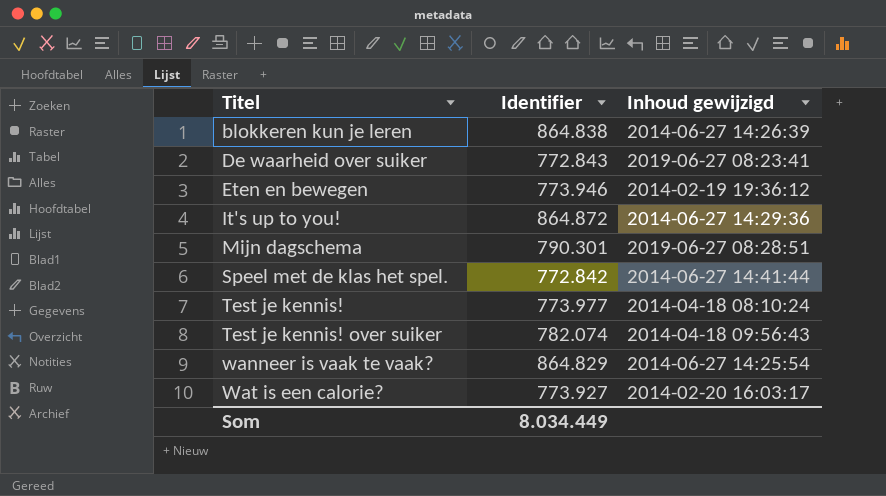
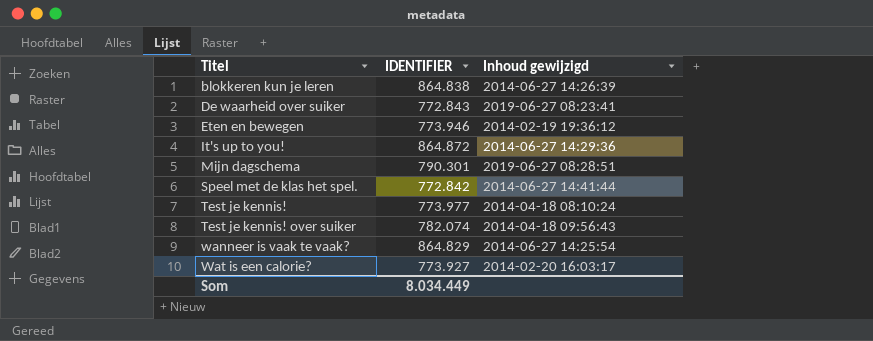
column name: Identifier -> IDENTIFIER

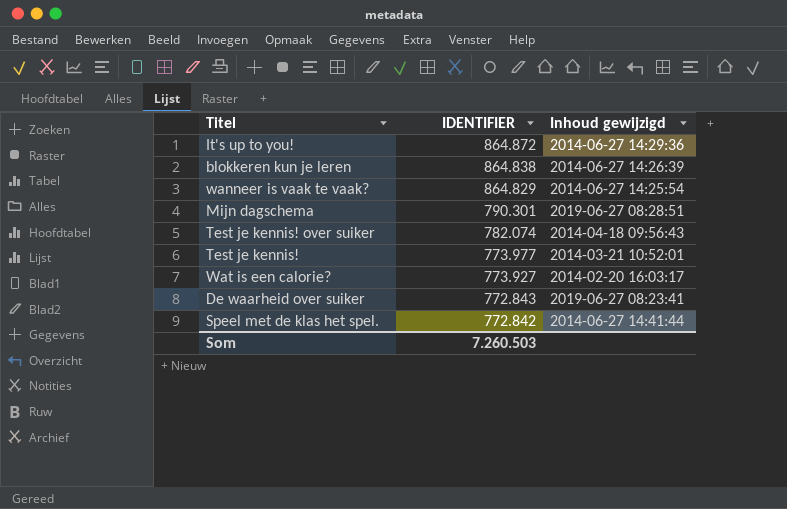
row order: Titel ascending -> IDENTIFIER descending
row Eten en bewegen: 773.946 | 2014-02-19 19:36:12 -> none
Test je kennis! | Inhoud gewijzigd: 2014-04-18 08:10:24 -> 2014-03-21 10:52:01
Som | IDENTIFIER: 8.034.449 -> 7.260.503

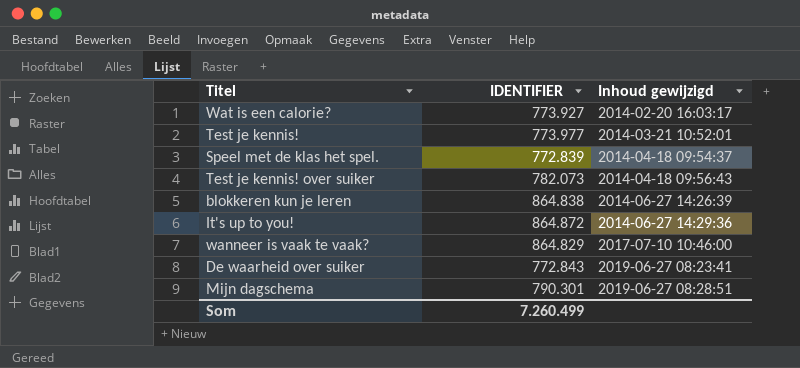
row order: IDENTIFIER descending -> Inhoud gewijzigd ascending
Speel met de klas het spel. | IDENTIFIER: 772.842 -> 772.839
Speel met de klas het spel. | Inhoud gewijzigd: 2014-06-27 14:41:44 -> 2014-04-18 09:54:37
Test je kennis! over suiker | IDENTIFIER: 782.074 -> 782.073
wanneer is vaak te vaak? | Inhoud gewijzigd: 2014-06-27 14:25:54 -> 2017-07-10 10:46:00
Som | IDENTIFIER: 7.260.503 -> 7.260.499

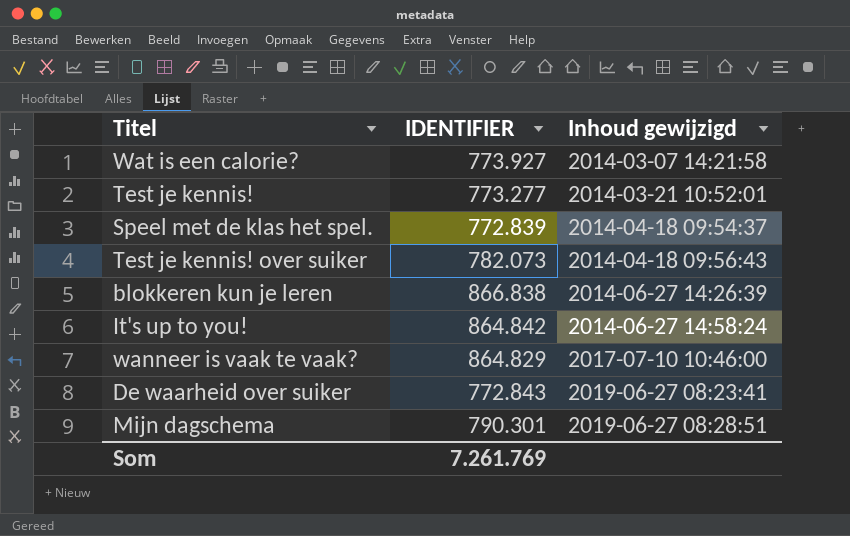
Wat is een calorie? | Inhoud gewijzigd: 2014-02-20 16:03:17 -> 2014-03-07 14:21:58
Test je kennis! | IDENTIFIER: 773.977 -> 773.277
blokkeren kun je leren | IDENTIFIER: 864.838 -> 866.838
It's up to you! | IDENTIFIER: 864.872 -> 864.842
It's up to you! | Inhoud gewijzigd: 2014-06-27 14:29:36 -> 2014-06-27 14:58:24
Som | IDENTIFIER: 7.260.499 -> 7.261.769

